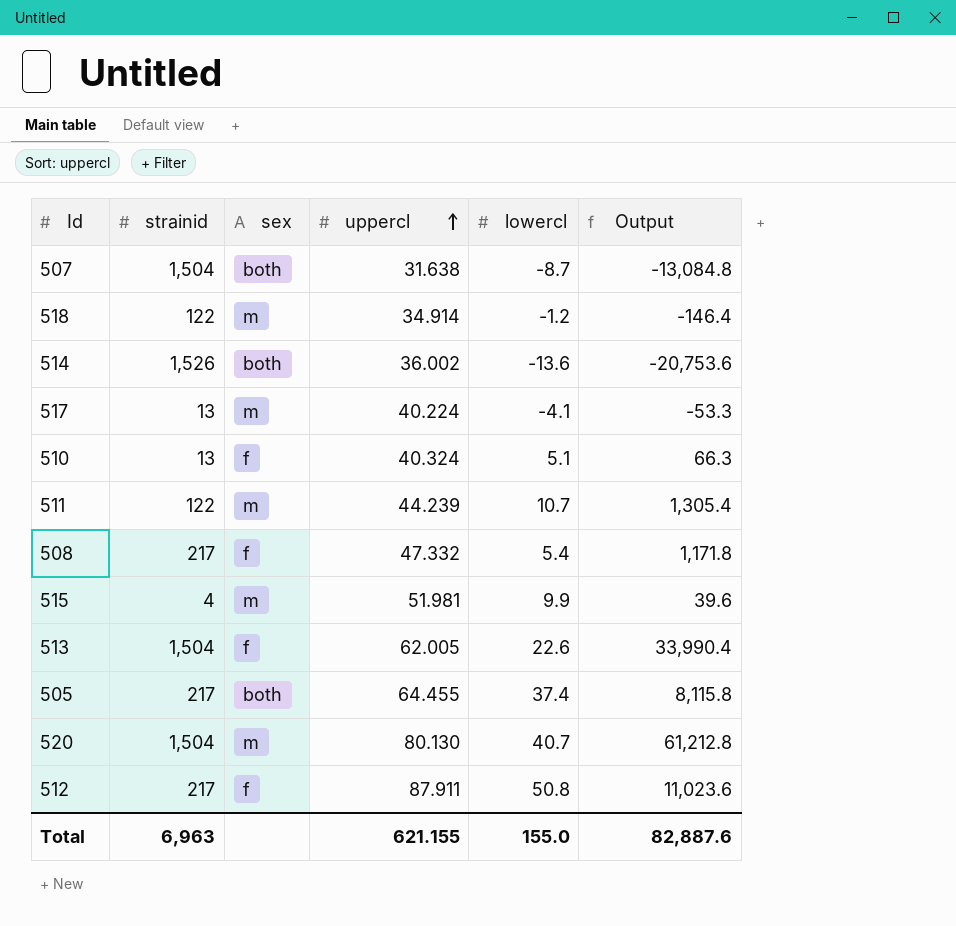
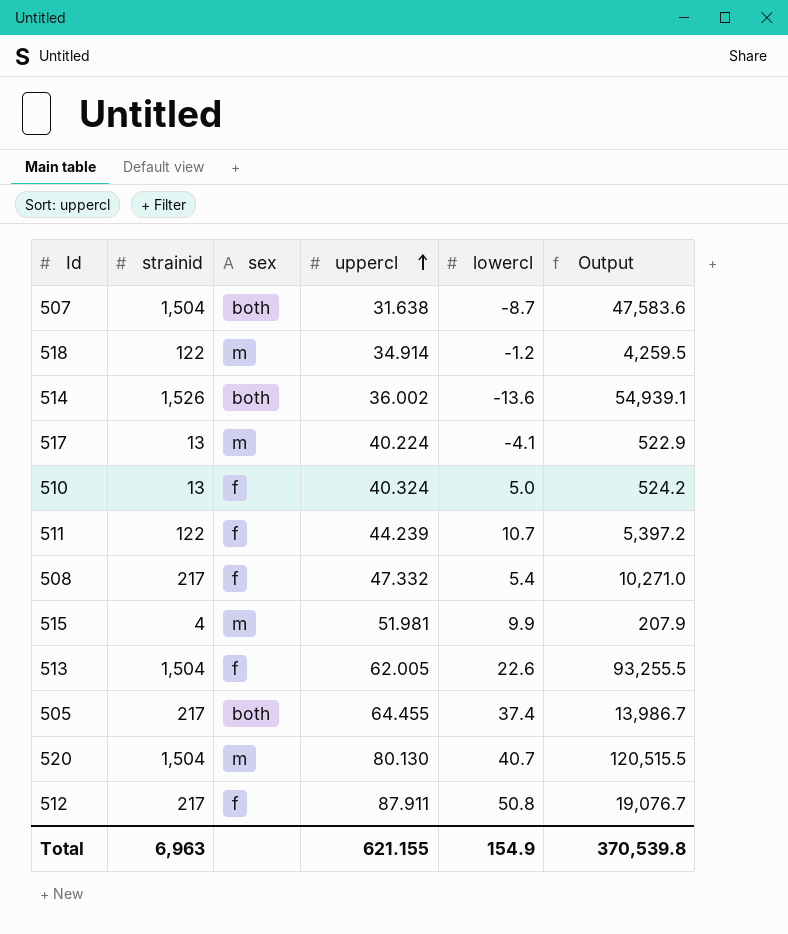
column Output | formula: [strainid] * [lowercl] -> [strainid] * [uppercl]
510 | lowercl: 5.1 -> 5.0
511 | sex: m -> f
Total | lowercl: 155.0 -> 154.9
Total | Output: 82,887.6 -> 370,539.8

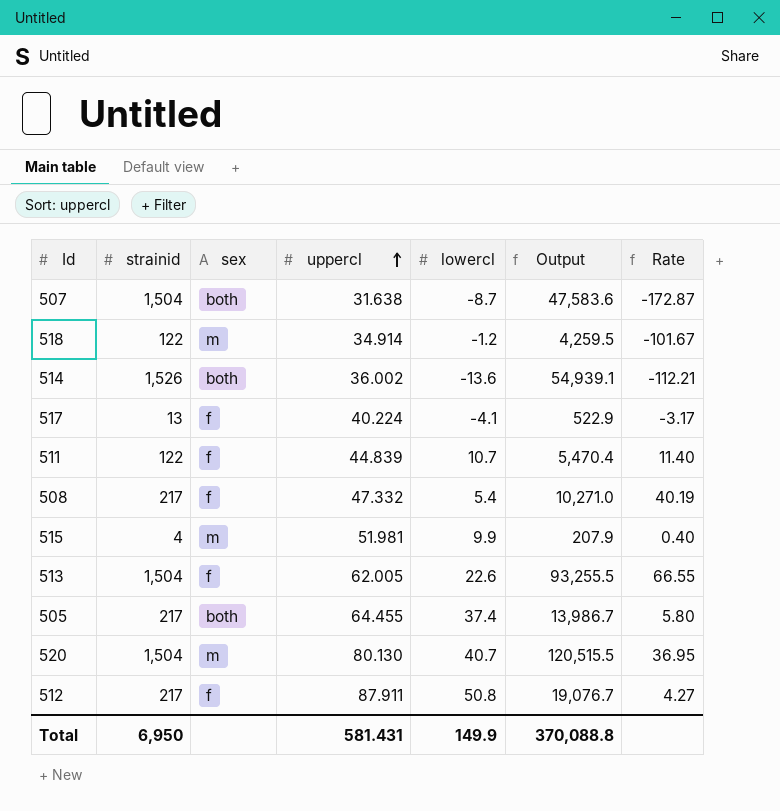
column Rate | formula: none -> [strainid] / [lowercl]
row 510: 13 | f | 40.324 | 5.0 | 524.2 -> none
517 | sex: m -> f
511 | uppercl: 44.239 -> 44.839
511 | Output: 5,397.2 -> 5,470.4
Total | strainid: 6,963 -> 6,950
Total | uppercl: 621.155 -> 581.431
Total | lowercl: 154.9 -> 149.9
Total | Output: 370,539.8 -> 370,088.8

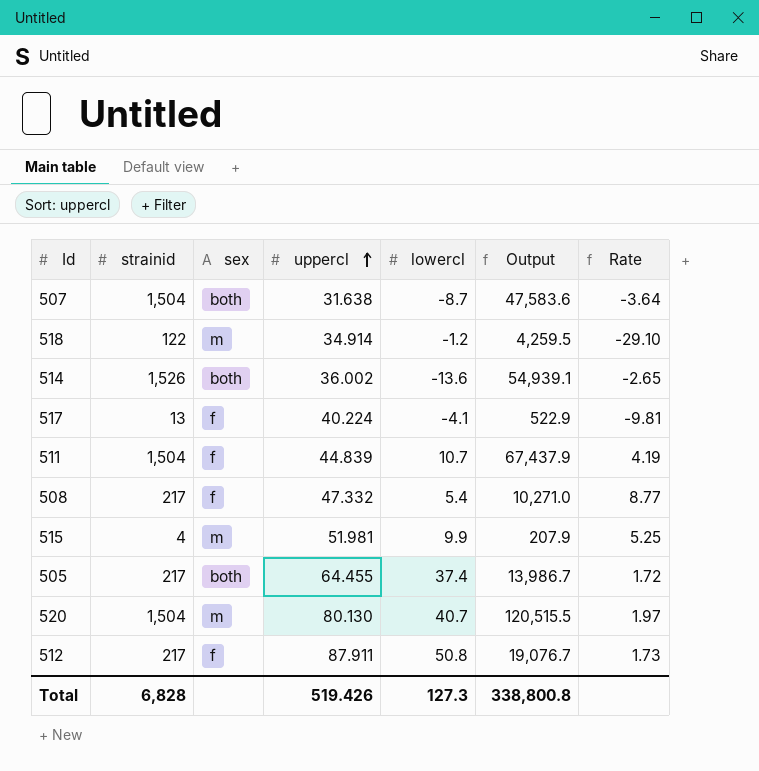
column Rate | formula: [strainid] / [lowercl] -> [uppercl] / [lowercl]
row 513: 1,504 | f | 62.005 | 22.6 | 93,255.5 | 66.55 -> none
511 | strainid: 122 -> 1,504
511 | Output: 5,470.4 -> 67,437.9
Total | strainid: 6,950 -> 6,828
Total | uppercl: 581.431 -> 519.426
Total | lowercl: 149.9 -> 127.3
Total | Output: 370,088.8 -> 338,800.8

